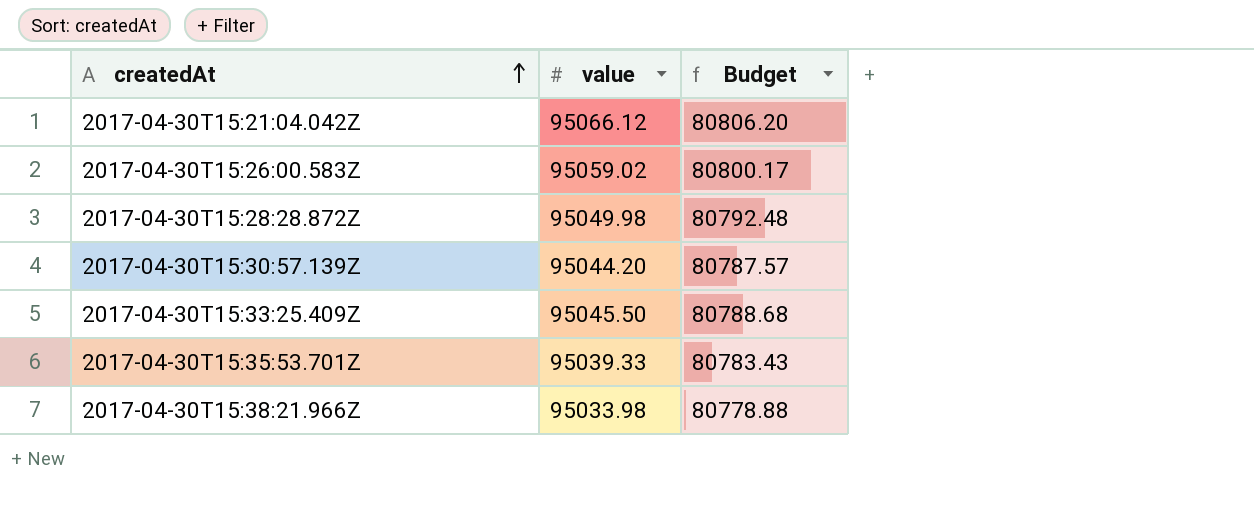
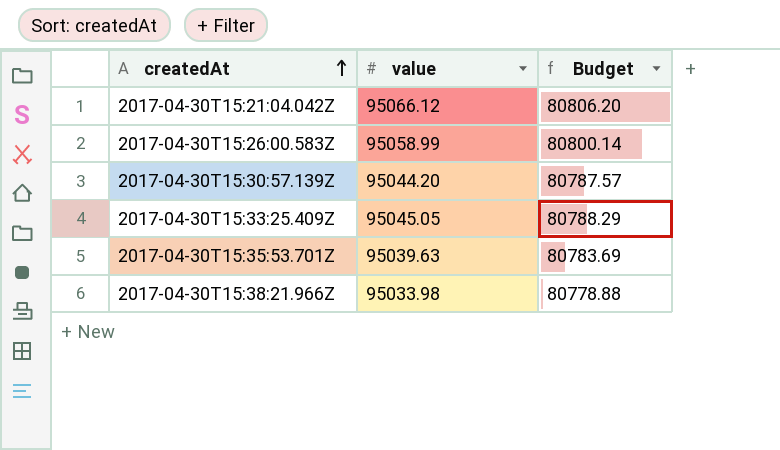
row 2017-04-30T15:28:28.872Z: 95049.98 | 80792.48 -> none
2017-04-30T15:26:00.583Z | value: 95059.02 -> 95058.99
2017-04-30T15:26:00.583Z | Budget: 80800.17 -> 80800.14
2017-04-30T15:33:25.409Z | value: 95045.50 -> 95045.05
2017-04-30T15:33:25.409Z | Budget: 80788.68 -> 80788.29
2017-04-30T15:35:53.701Z | value: 95039.33 -> 95039.63
2017-04-30T15:35:53.701Z | Budget: 80783.43 -> 80783.69

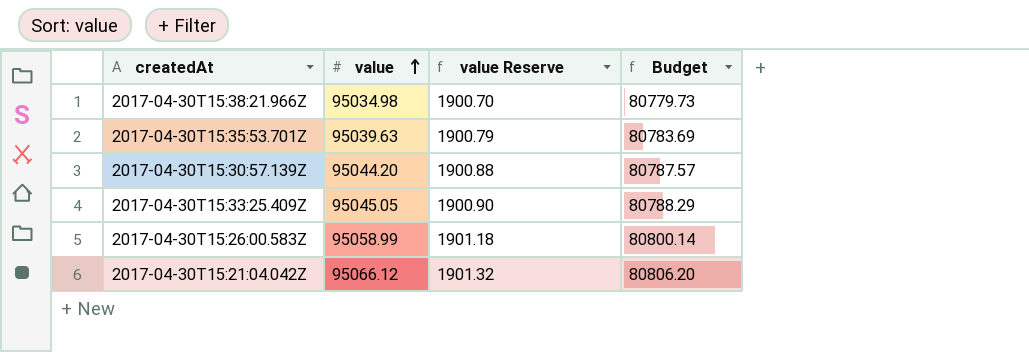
row order: createdAt ascending -> value ascending
column value Reserve | formula: none -> [value] * 0.02
2017-04-30T15:38:21.966Z | value: 95033.98 -> 95034.98
2017-04-30T15:38:21.966Z | Budget: 80778.88 -> 80779.73

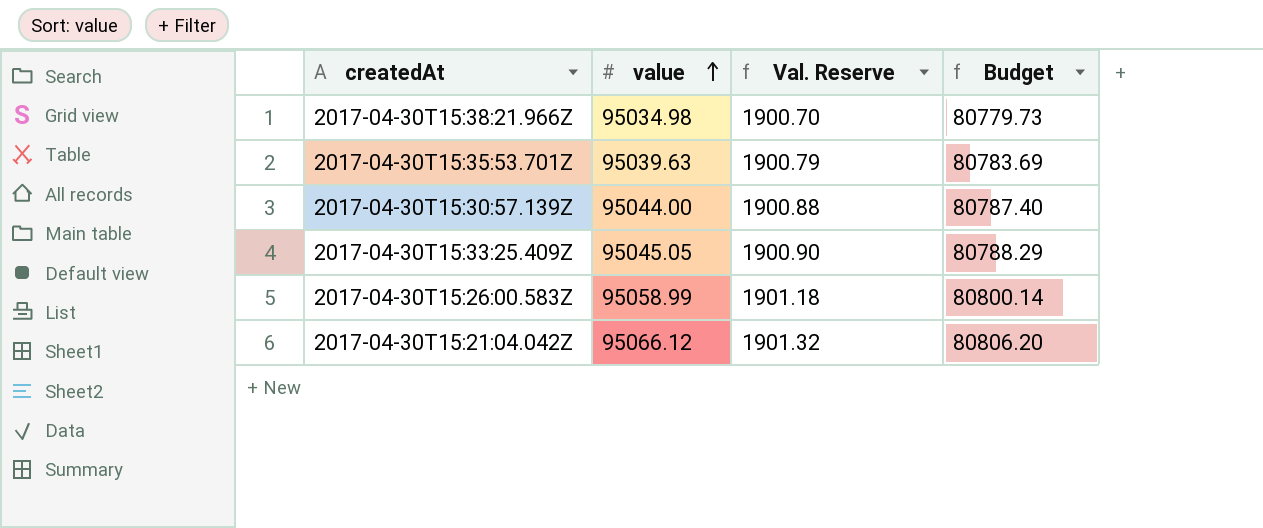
column name: value Reserve -> Val. Reserve
2017-04-30T15:30:57.139Z | value: 95044.20 -> 95044.00
2017-04-30T15:30:57.139Z | Budget: 80787.57 -> 80787.40

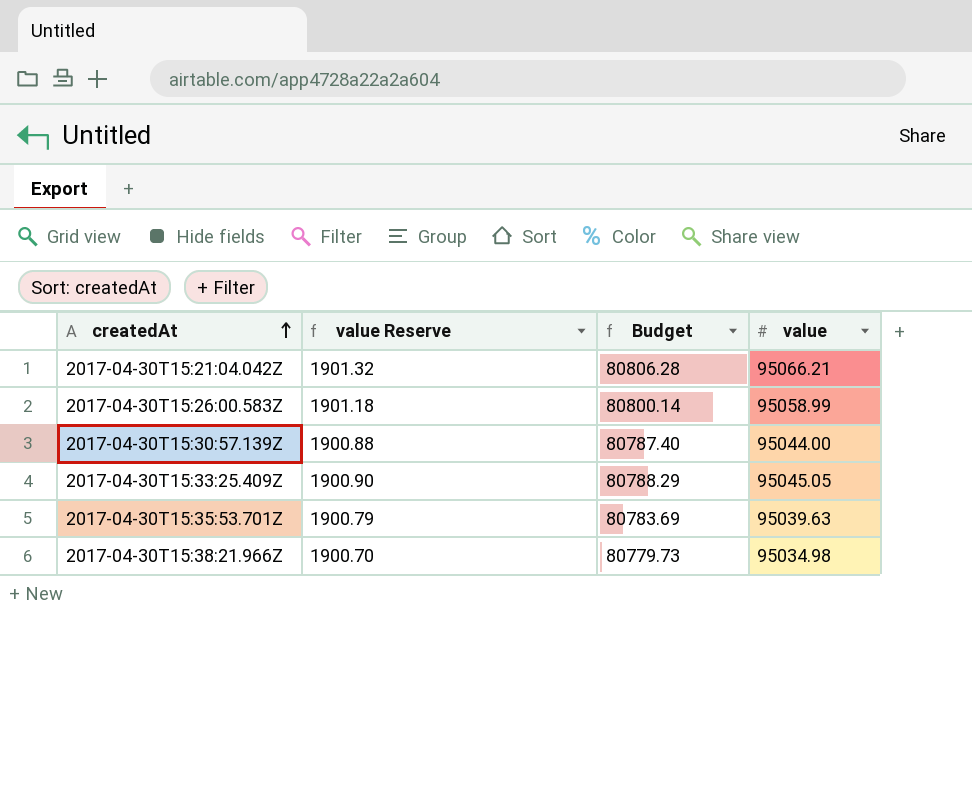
row order: value ascending -> createdAt ascending
column name: Val. Reserve -> value Reserve
column value | position: 2 -> 4
2017-04-30T15:21:04.042Z | Budget: 80806.20 -> 80806.28
2017-04-30T15:21:04.042Z | value: 95066.12 -> 95066.21

